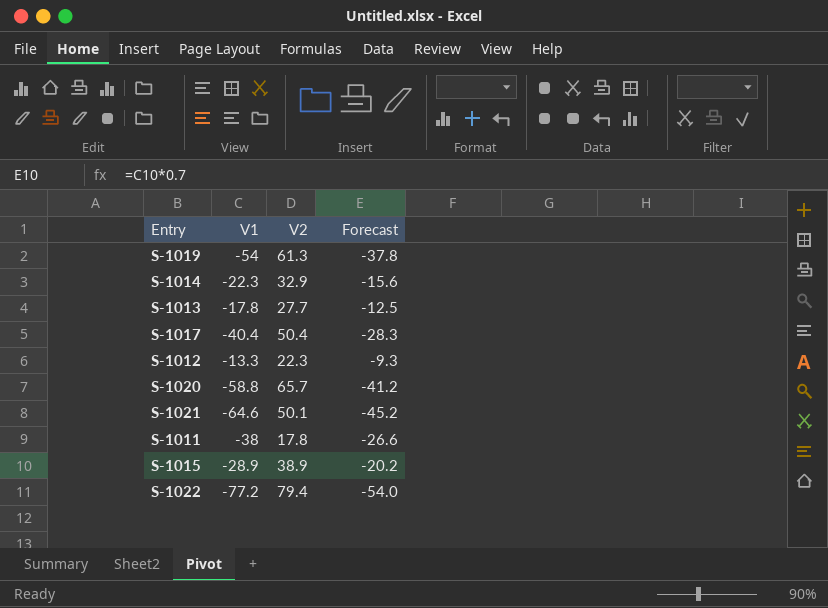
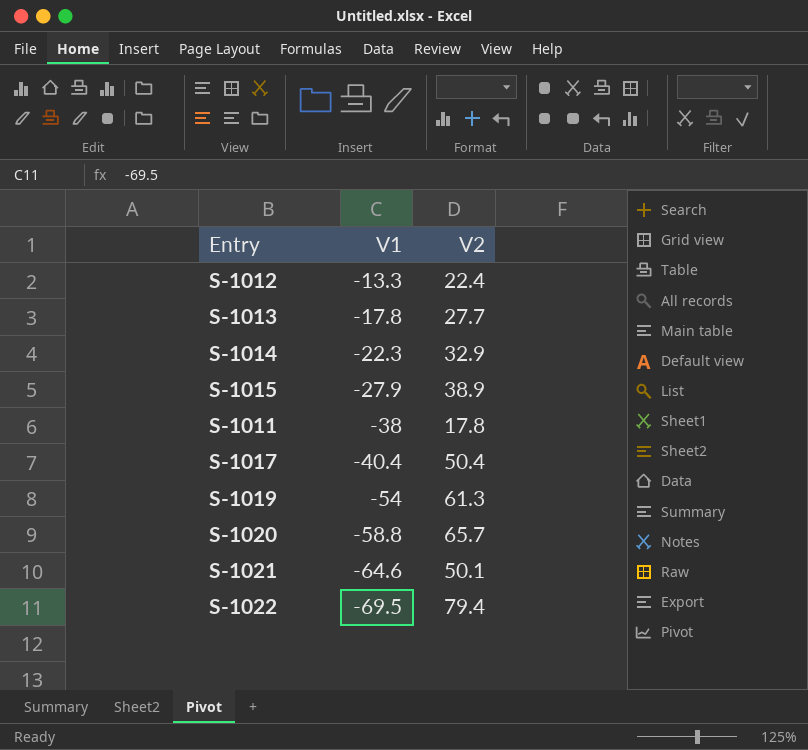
row order: none -> V1 descending
column Forecast | formula: [V1] * 0.7 -> none
S-1012 | V2: 22.3 -> 22.4
S-1015 | V1: -28.9 -> -27.9
S-1022 | V1: -77.2 -> -69.5

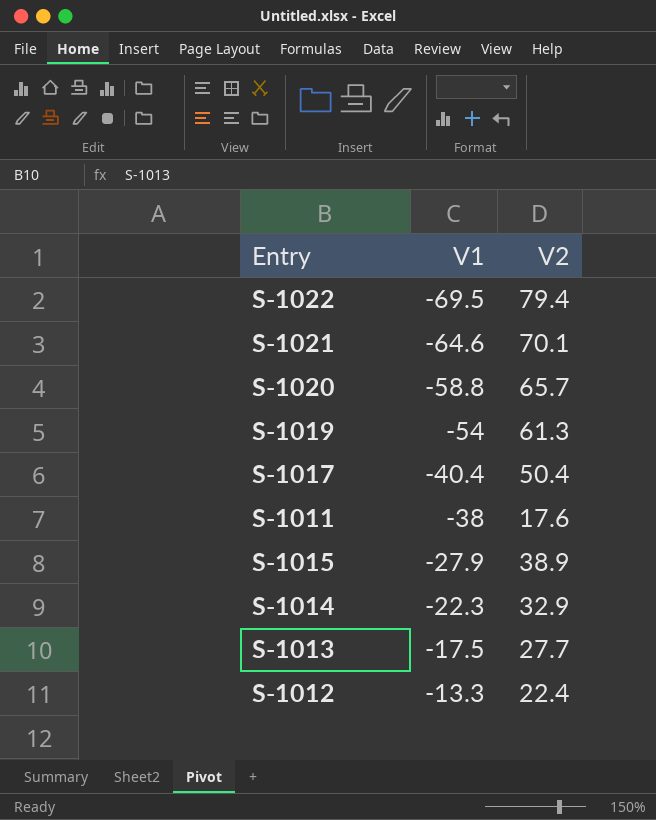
row order: V1 descending -> V1 ascending
S-1021 | V2: 50.1 -> 70.1
S-1011 | V2: 17.8 -> 17.6
S-1013 | V1: -17.8 -> -17.5

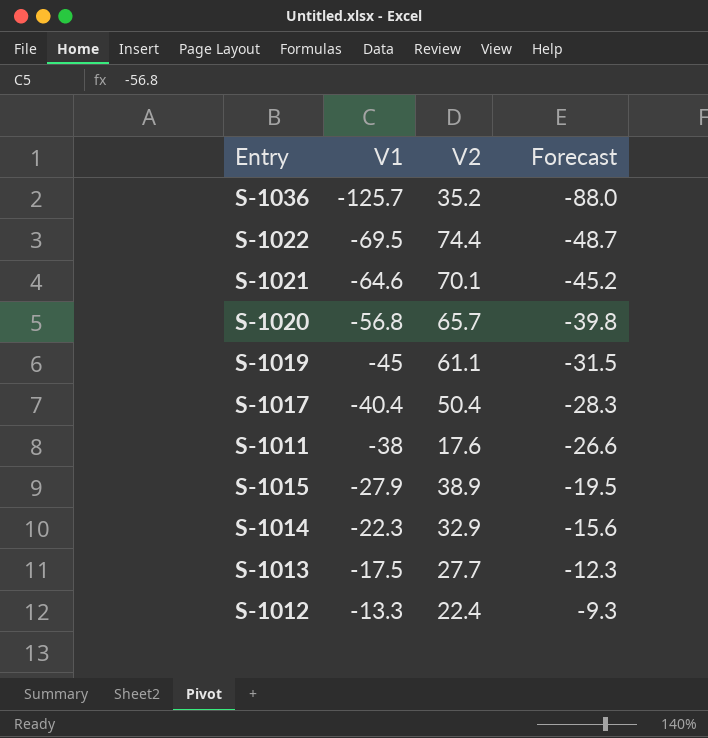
column Forecast | formula: none -> [V1] * 0.7
row S-1036: none -> -125.7 | 35.2 | -88.0
S-1022 | V2: 79.4 -> 74.4
S-1020 | V1: -58.8 -> -56.8
S-1019 | V1: -54 -> -45
S-1019 | V2: 61.3 -> 61.1

